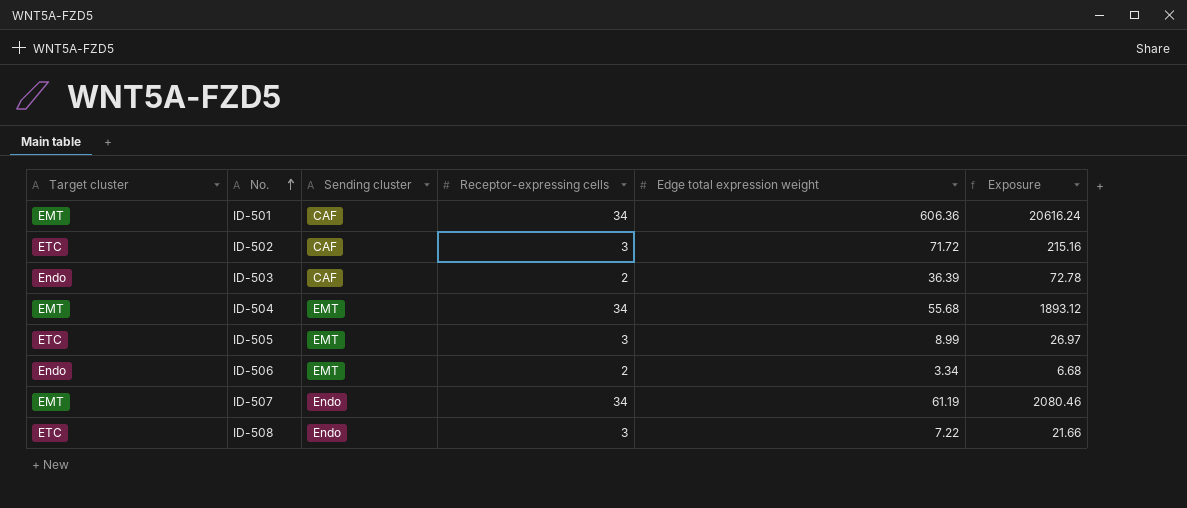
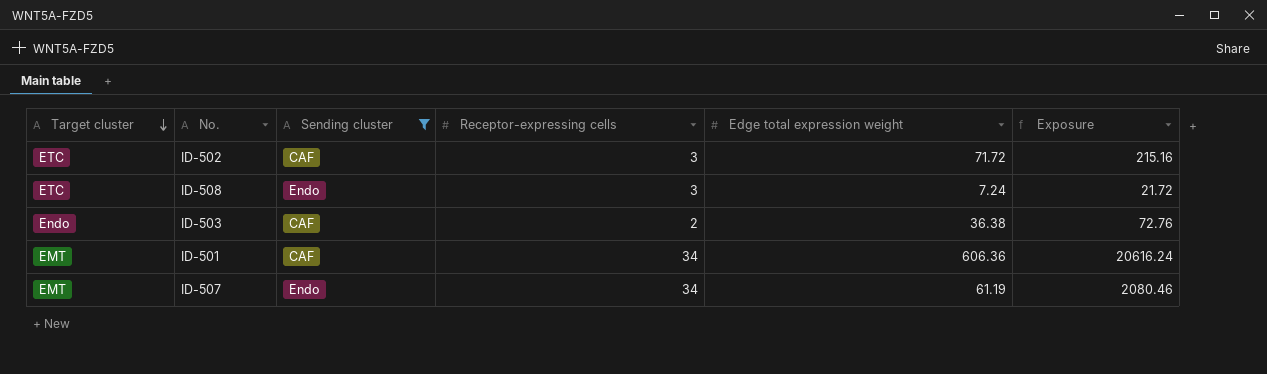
filter: none -> Sending cluster != EMT
row order: No. ascending -> Target cluster descending
ID-508 | Edge total expression weight: 7.22 -> 7.24
ID-508 | Exposure: 21.66 -> 21.72
ID-503 | Edge total expression weight: 36.39 -> 36.38
ID-503 | Exposure: 72.78 -> 72.76

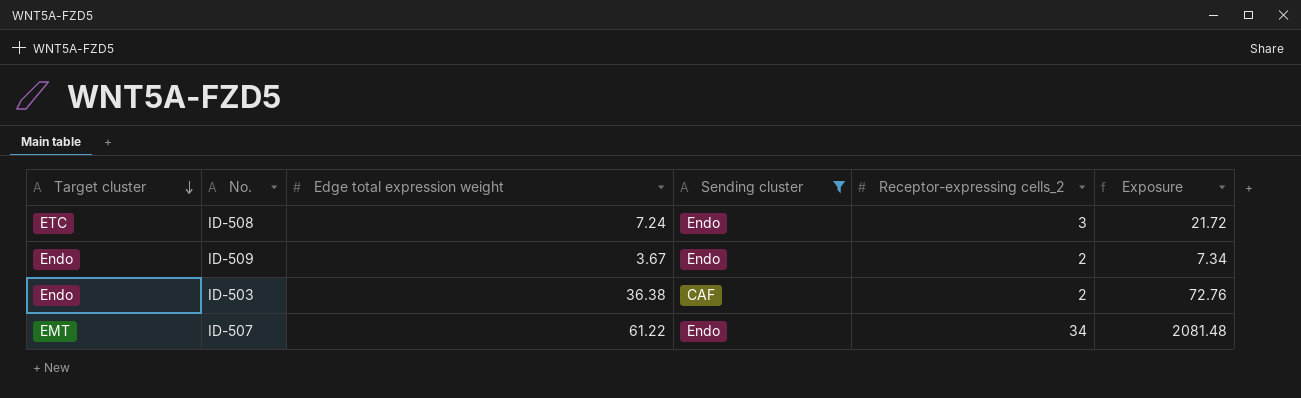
column Edge total expression weight | position: 5 -> 3
column name: Receptor-expressing cells -> Receptor-expressing cells_2
row ID-502: ETC | CAF | 3 | 71.72 | 215.16 -> none
row ID-501: EMT | CAF | 34 | 606.36 | 20616.24 -> none
row ID-509: none -> Endo | 3.67 | Endo | 2 | 7.34
ID-507 | Edge total expression weight: 61.19 -> 61.22
ID-507 | Exposure: 2080.46 -> 2081.48

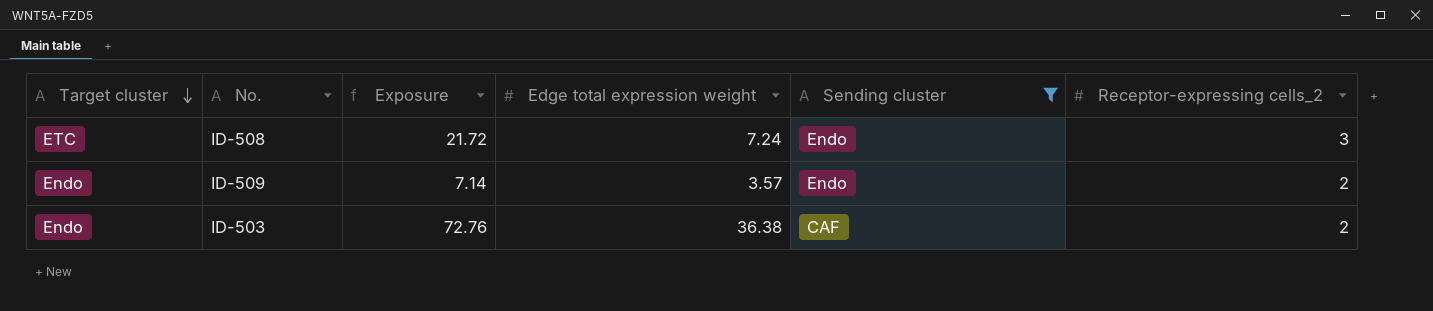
column Exposure | position: 6 -> 3
row ID-507: EMT | 61.22 | Endo | 34 | 2081.48 -> none
ID-509 | Exposure: 7.34 -> 7.14
ID-509 | Edge total expression weight: 3.67 -> 3.57

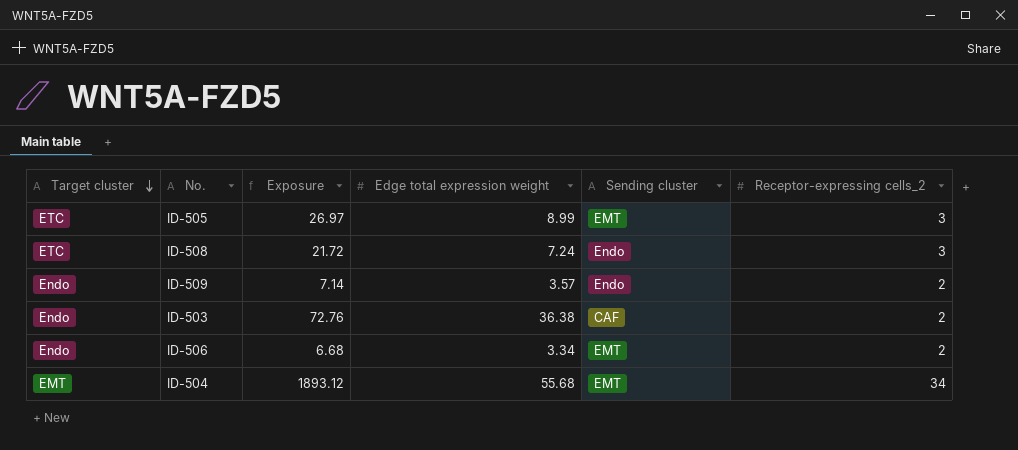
filter: Sending cluster != EMT -> none

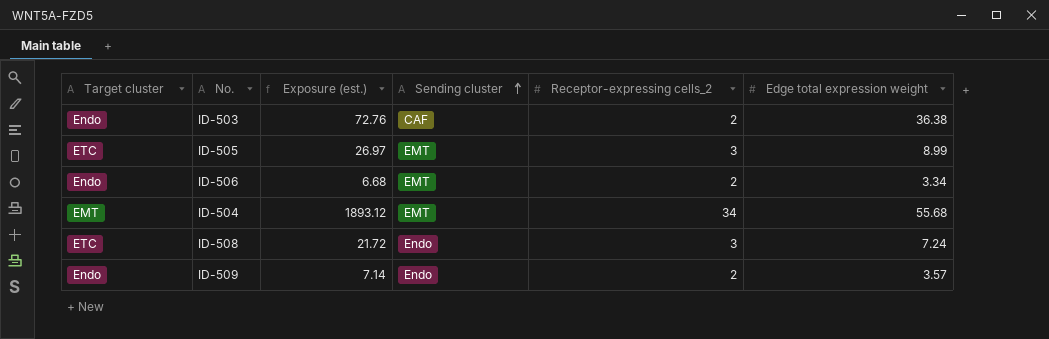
row order: Target cluster descending -> Sending cluster ascending
column name: Exposure -> Exposure (est.)
column Edge total expression weight | position: 4 -> 6

